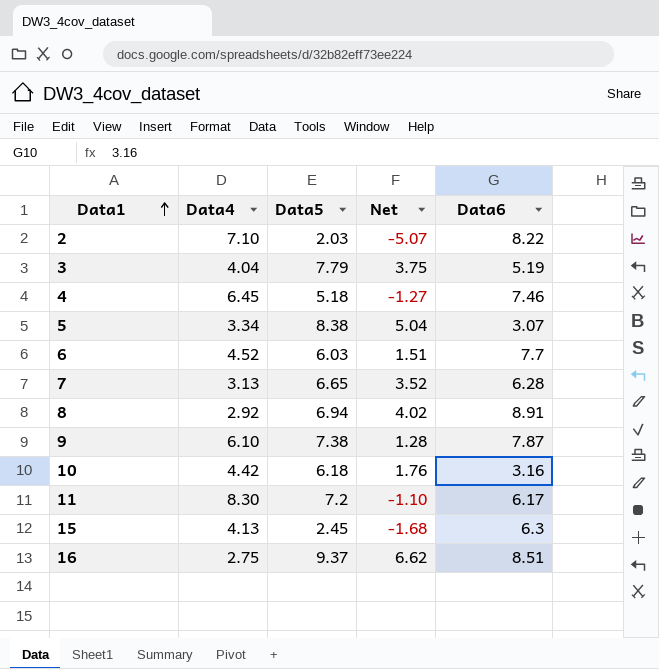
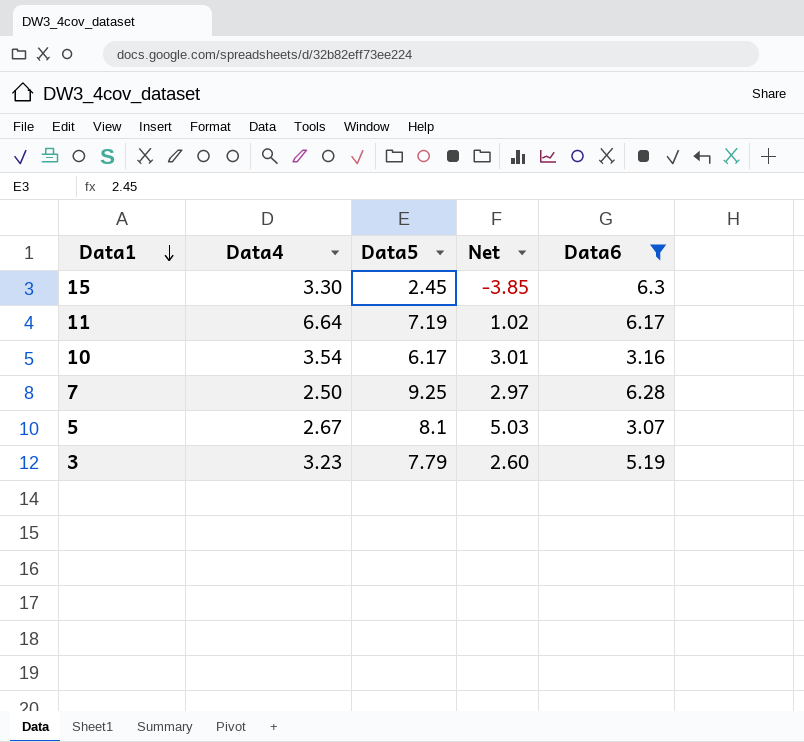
filter: none -> Data6 <= 6.3
row order: Data1 ascending -> Data1 descending
column Net | formula: [Data5] - [Data4] -> [Data5] - [Data6]
15 | Data4: 4.13 -> 3.30
11 | Data4: 8.30 -> 6.64
11 | Data5: 7.2 -> 7.19
10 | Data4: 4.42 -> 3.54
10 | Data5: 6.18 -> 6.17
7 | Data4: 3.13 -> 2.50
7 | Data5: 6.65 -> 9.25
5 | Data4: 3.34 -> 2.67
5 | Data5: 8.38 -> 8.1
3 | Data4: 4.04 -> 3.23

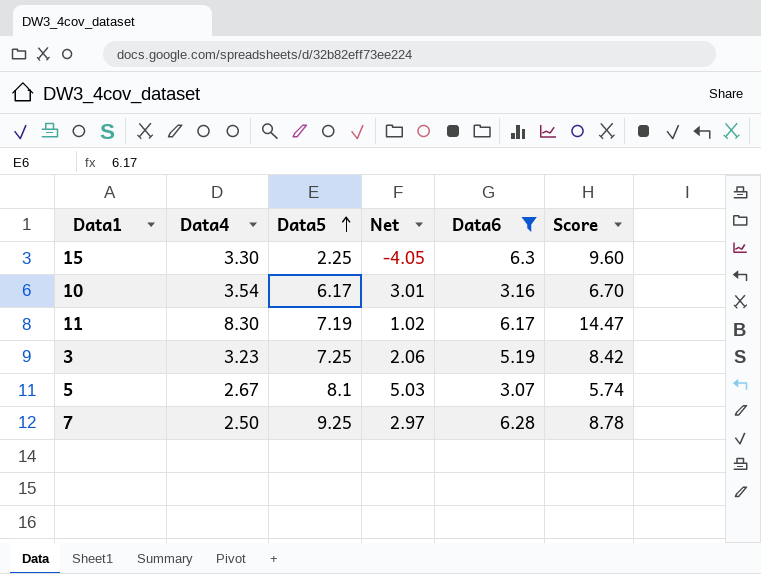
row order: Data1 descending -> Data5 ascending
column Score | formula: none -> [Data4] + [Data6]
15 | Data5: 2.45 -> 2.25
15 | Net: -3.85 -> -4.05
11 | Data4: 6.64 -> 8.30
3 | Data5: 7.79 -> 7.25
3 | Net: 2.60 -> 2.06

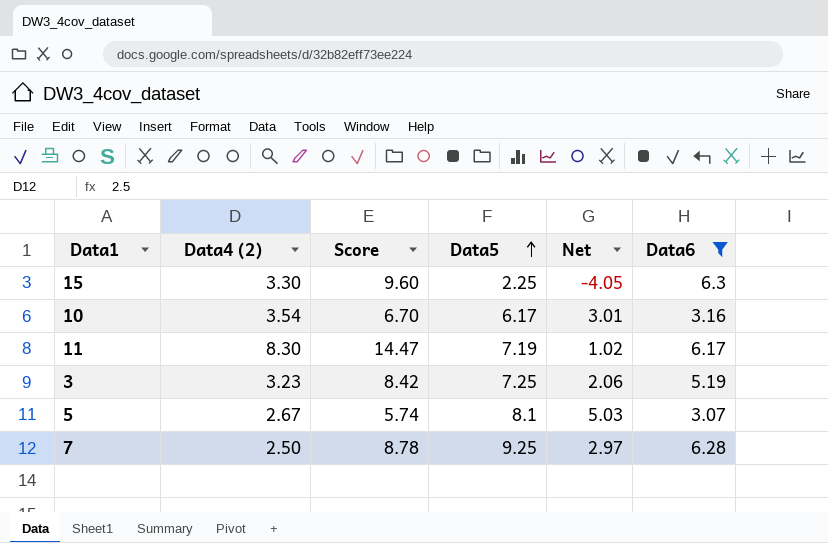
column name: Data4 -> Data4 (2)
column Score | position: 6 -> 3

